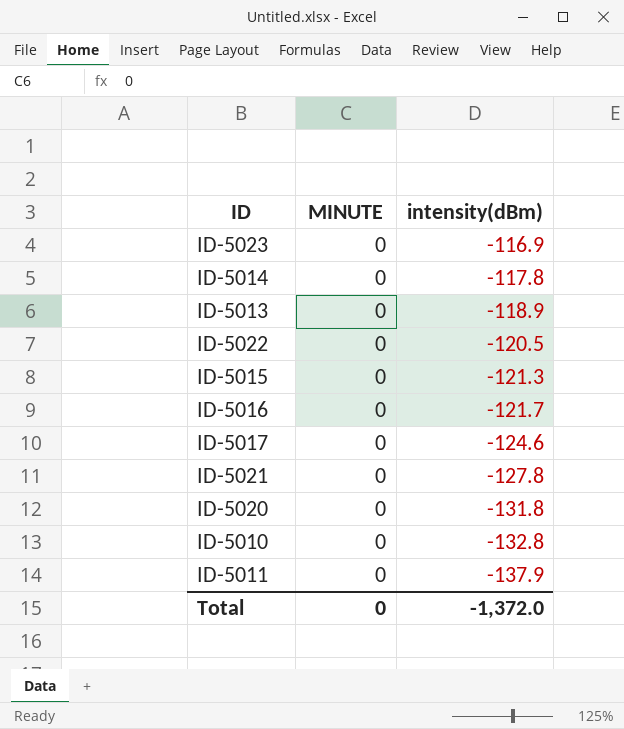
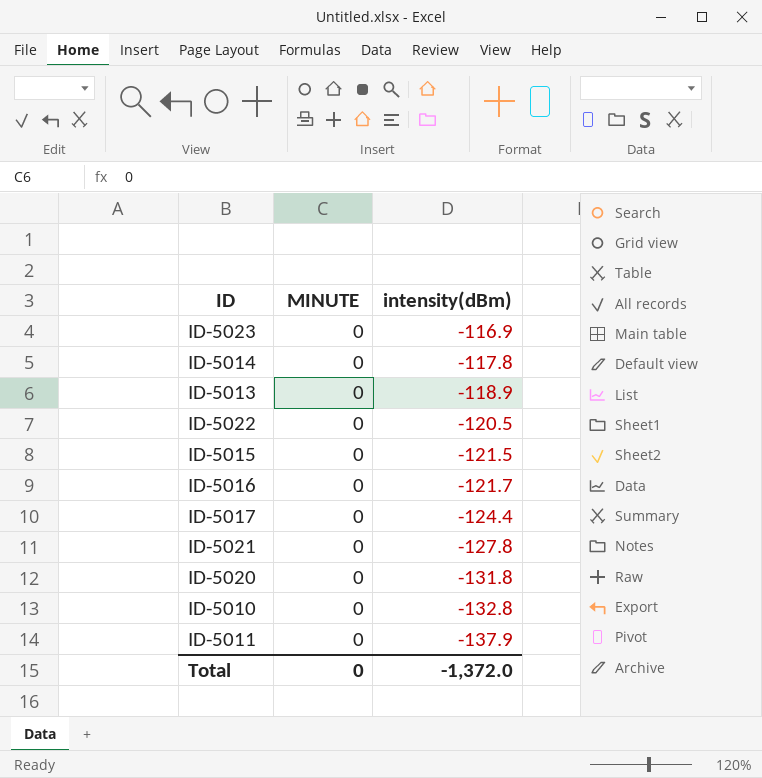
ID-5015 | intensity(dBm): -121.3 -> -121.5
ID-5017 | intensity(dBm): -124.6 -> -124.4

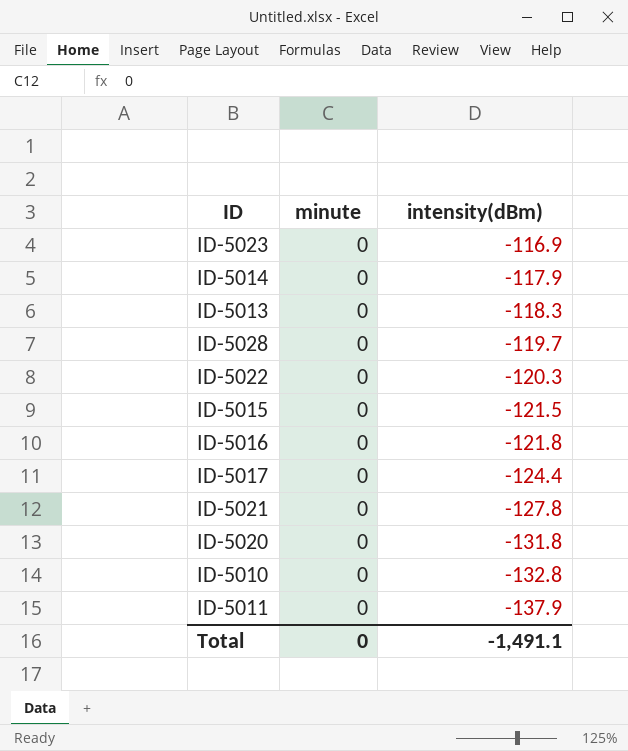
column name: MINUTE -> minute
ID-5014 | intensity(dBm): -117.8 -> -117.9
ID-5013 | intensity(dBm): -118.9 -> -118.3
row ID-5028: none -> 0 | -119.7
ID-5022 | intensity(dBm): -120.5 -> -120.3
ID-5016 | intensity(dBm): -121.7 -> -121.8
Total | intensity(dBm): -1,372.0 -> -1,491.1

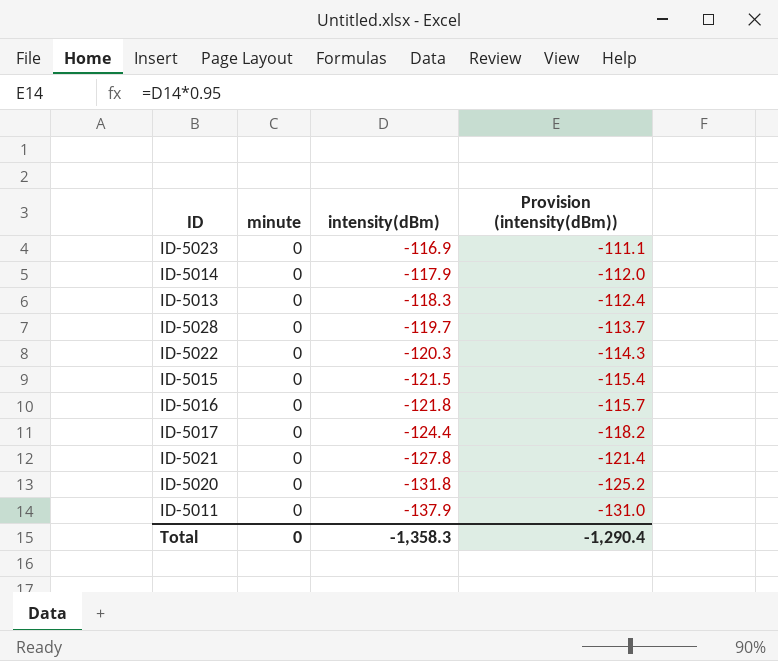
column Provision (intensity(dBm)) | formula: none -> [intensity(dBm)] * 0.95
row ID-5010: 0 | -132.8 -> none
Total | intensity(dBm): -1,491.1 -> -1,358.3

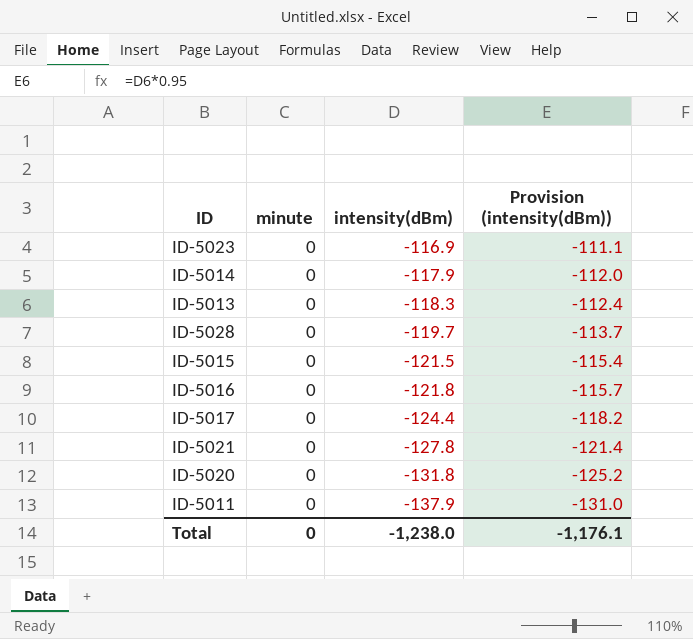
row ID-5022: 0 | -120.3 | -114.3 -> none
Total | intensity(dBm): -1,358.3 -> -1,238.0
Total | Provision (intensity(dBm)): -1,290.4 -> -1,176.1

